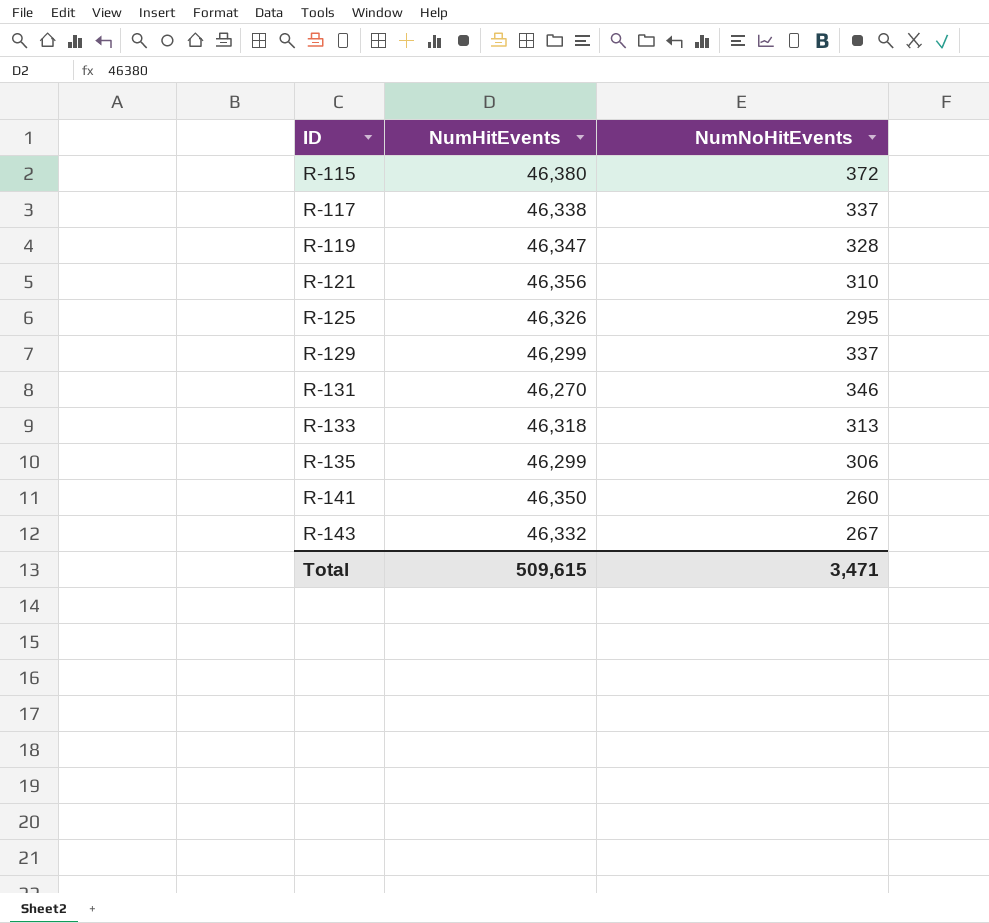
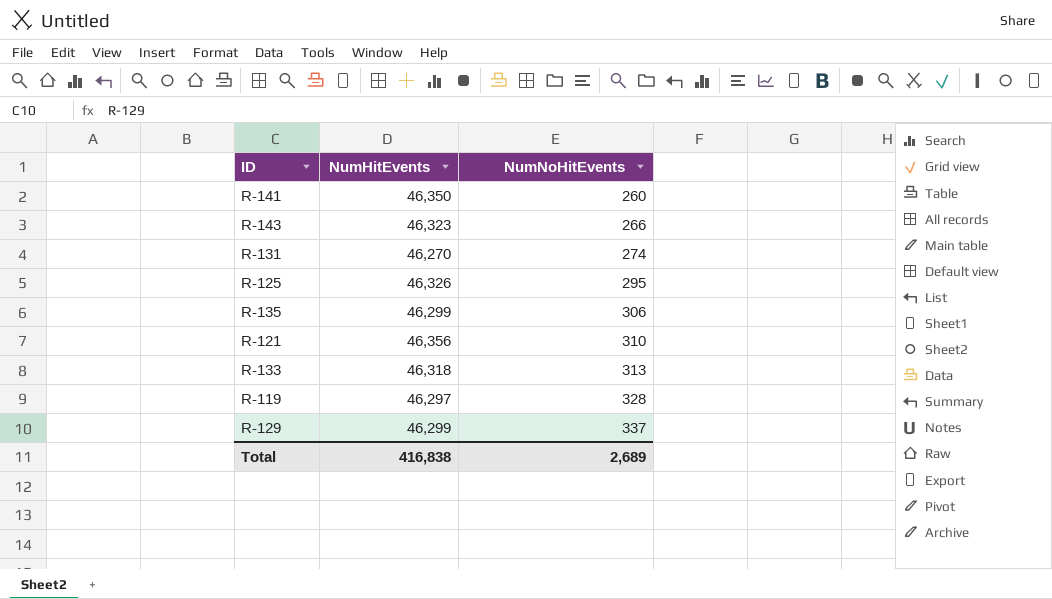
row order: ID ascending -> NumNoHitEvents ascending
row R-115: 46,380 | 372 -> none
row R-117: 46,338 | 337 -> none
R-143 | NumHitEvents: 46,332 -> 46,323
R-143 | NumNoHitEvents: 267 -> 266
R-131 | NumNoHitEvents: 346 -> 274
R-119 | NumHitEvents: 46,347 -> 46,297
Total | NumHitEvents: 509,615 -> 416,838
Total | NumNoHitEvents: 3,471 -> 2,689

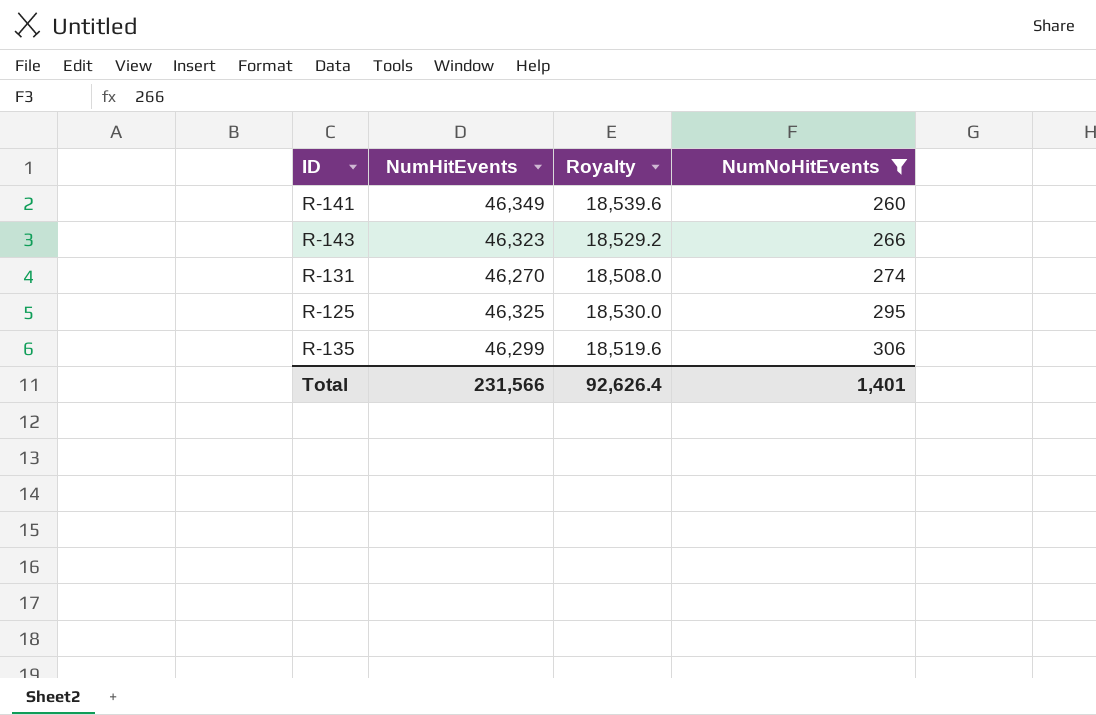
filter: none -> NumNoHitEvents <= 306
column Royalty | formula: none -> [NumHitEvents] * 0.4
R-141 | NumHitEvents: 46,350 -> 46,349
R-125 | NumHitEvents: 46,326 -> 46,325
Total | NumHitEvents: 416,838 -> 231,566
Total | NumNoHitEvents: 2,689 -> 1,401

